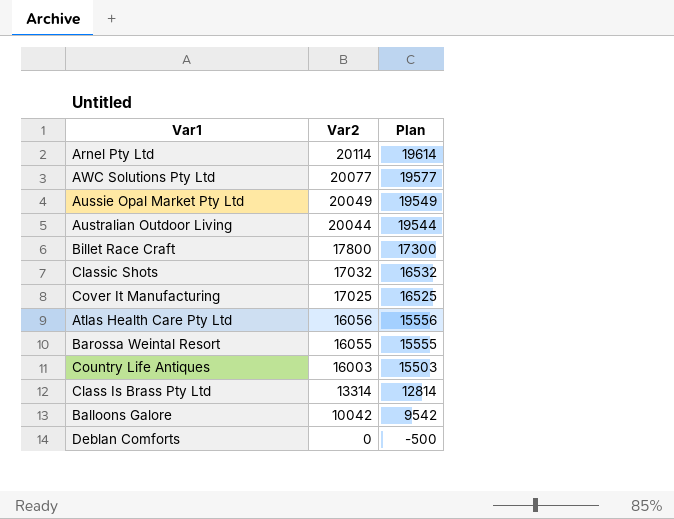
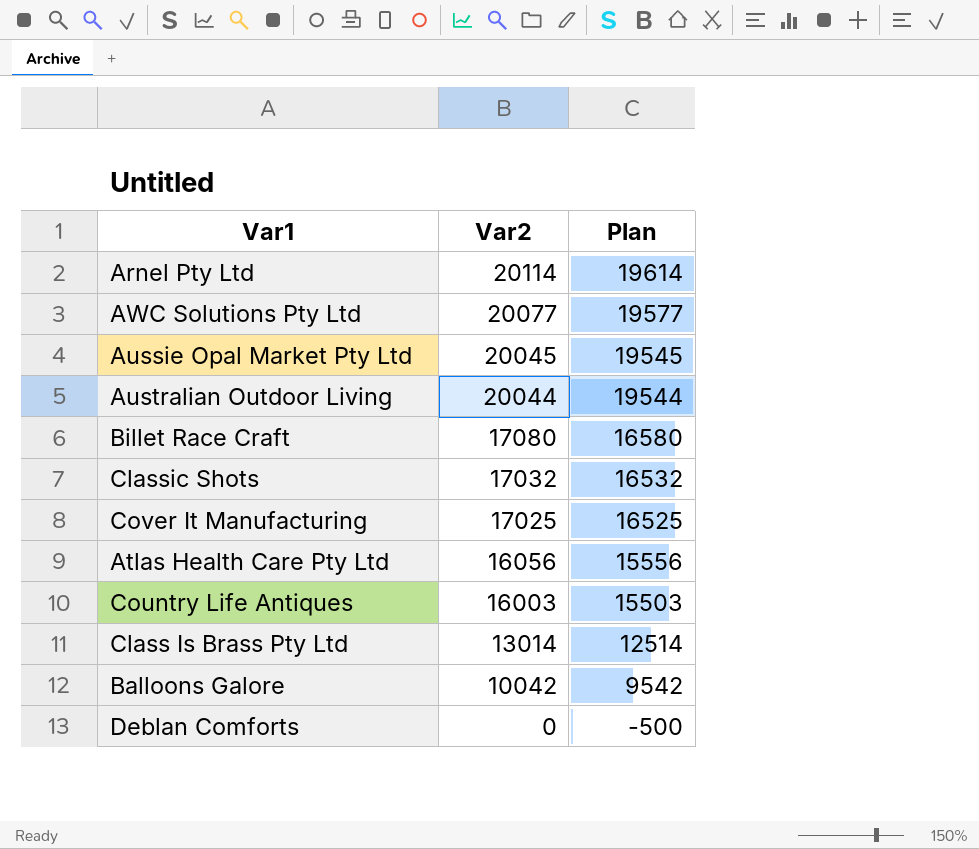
row Barossa Weintal Resort: 16055 | 15555 -> none
Aussie Opal Market Pty Ltd | Var2: 20049 -> 20045
Aussie Opal Market Pty Ltd | Plan: 19549 -> 19545
Billet Race Craft | Var2: 17800 -> 17080
Billet Race Craft | Plan: 17300 -> 16580
Class Is Brass Pty Ltd | Var2: 13314 -> 13014
Class Is Brass Pty Ltd | Plan: 12814 -> 12514

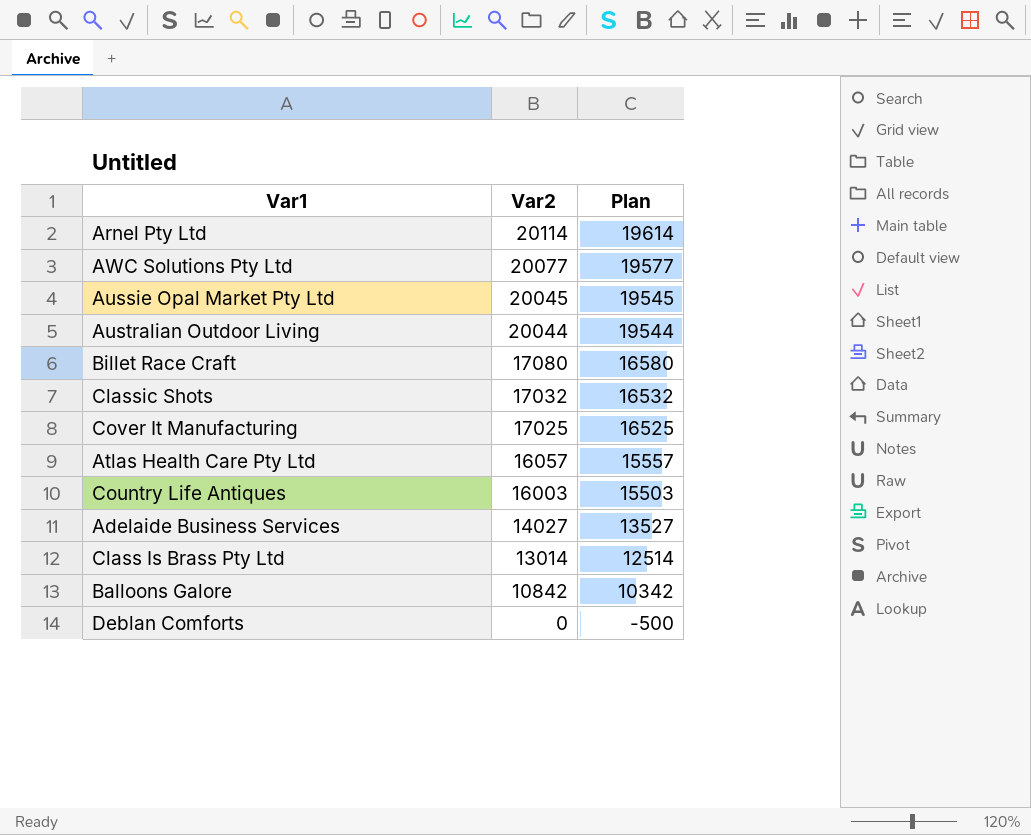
Atlas Health Care Pty Ltd | Var2: 16056 -> 16057
Atlas Health Care Pty Ltd | Plan: 15556 -> 15557
row Adelaide Business Services: none -> 14027 | 13527
Balloons Galore | Var2: 10042 -> 10842
Balloons Galore | Plan: 9542 -> 10342

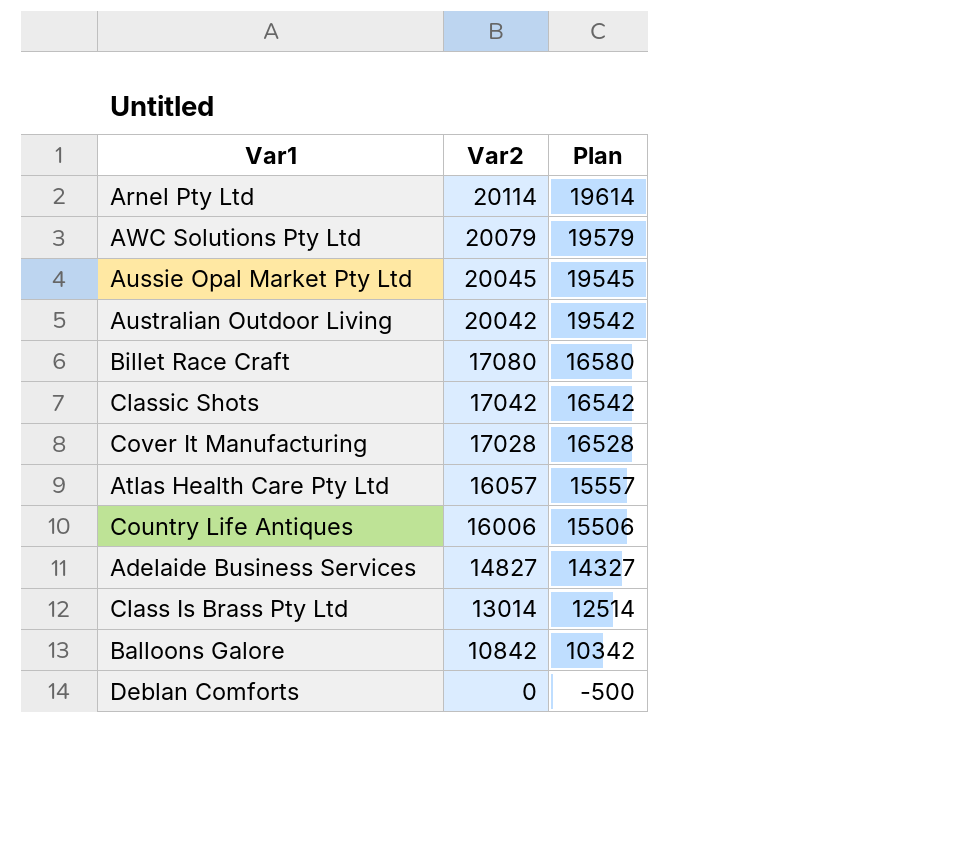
AWC Solutions Pty Ltd | Var2: 20077 -> 20079
AWC Solutions Pty Ltd | Plan: 19577 -> 19579
Australian Outdoor Living | Var2: 20044 -> 20042
Australian Outdoor Living | Plan: 19544 -> 19542
Classic Shots | Var2: 17032 -> 17042
Classic Shots | Plan: 16532 -> 16542
Cover It Manufacturing | Var2: 17025 -> 17028
Cover It Manufacturing | Plan: 16525 -> 16528
Country Life Antiques | Var2: 16003 -> 16006
Country Life Antiques | Plan: 15503 -> 15506
Adelaide Business Services | Var2: 14027 -> 14827
Adelaide Business Services | Plan: 13527 -> 14327

